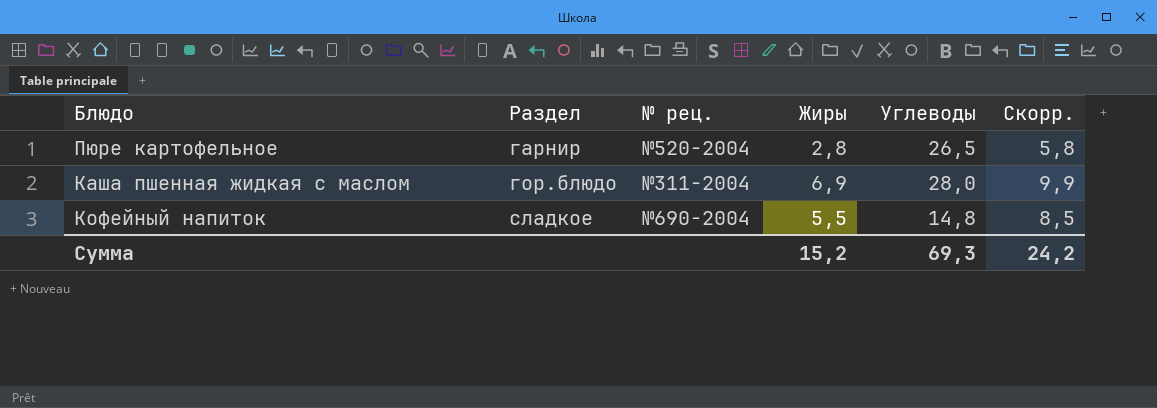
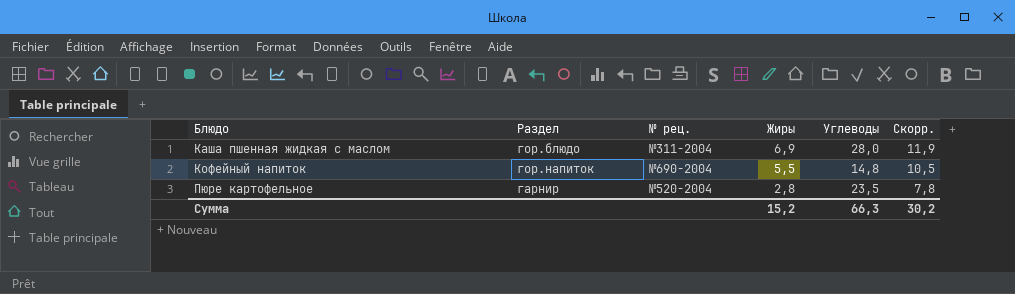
row order: Раздел ascending -> Блюдо ascending
column Скорр. | formula: [Жиры] + 3 -> [Жиры] + 5
Кофейный напиток | Раздел: сладкое -> гор.напиток
Пюре картофельное | Углеводы: 26,5 -> 23,5
Сумма | Углеводы: 69,3 -> 66,3
Сумма | Скорр.: 24,2 -> 30,2

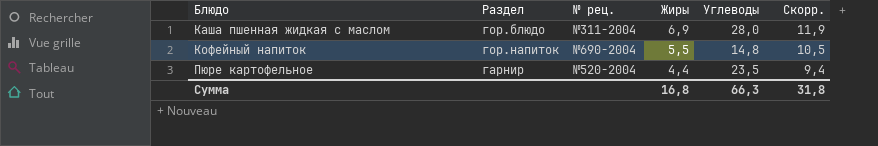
Пюре картофельное | Жиры: 2,8 -> 4,4
Пюре картофельное | Скорр.: 7,8 -> 9,4
Сумма | Жиры: 15,2 -> 16,8
Сумма | Скорр.: 30,2 -> 31,8

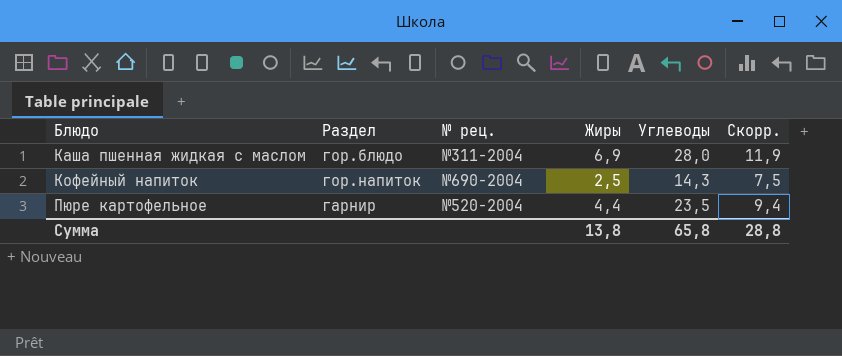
Кофейный напиток | Жиры: 5,5 -> 2,5
Кофейный напиток | Углеводы: 14,8 -> 14,3
Кофейный напиток | Скорр.: 10,5 -> 7,5
Сумма | Жиры: 16,8 -> 13,8
Сумма | Углеводы: 66,3 -> 65,8
Сумма | Скорр.: 31,8 -> 28,8

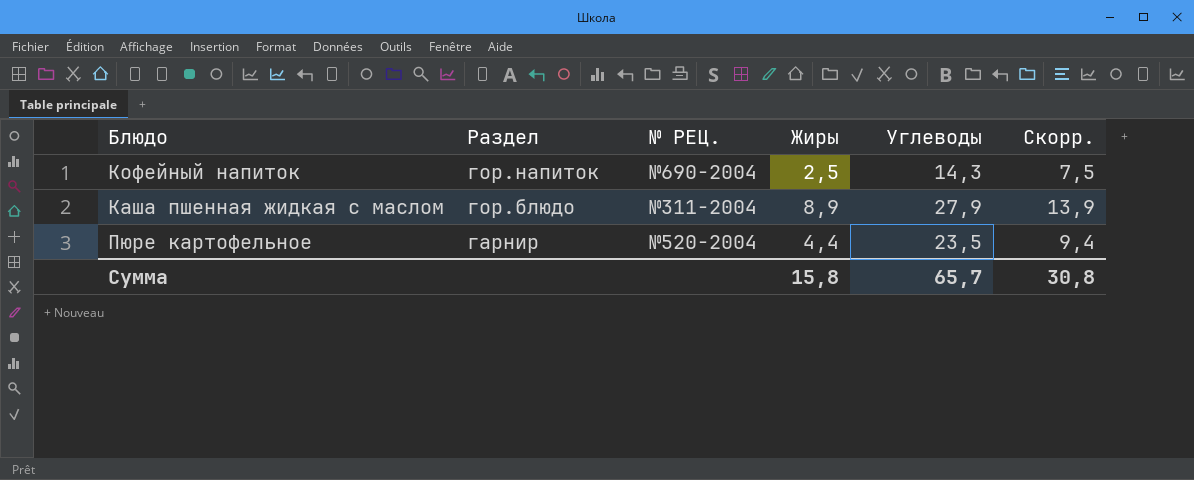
row order: Блюдо ascending -> Раздел descending
column name: № рец. -> № РЕЦ.
Каша пшенная жидкая с маслом | Жиры: 6,9 -> 8,9
Каша пшенная жидкая с маслом | Углеводы: 28,0 -> 27,9
Каша пшенная жидкая с маслом | Скорр.: 11,9 -> 13,9
Сумма | Жиры: 13,8 -> 15,8
Сумма | Углеводы: 65,8 -> 65,7
Сумма | Скорр.: 28,8 -> 30,8

